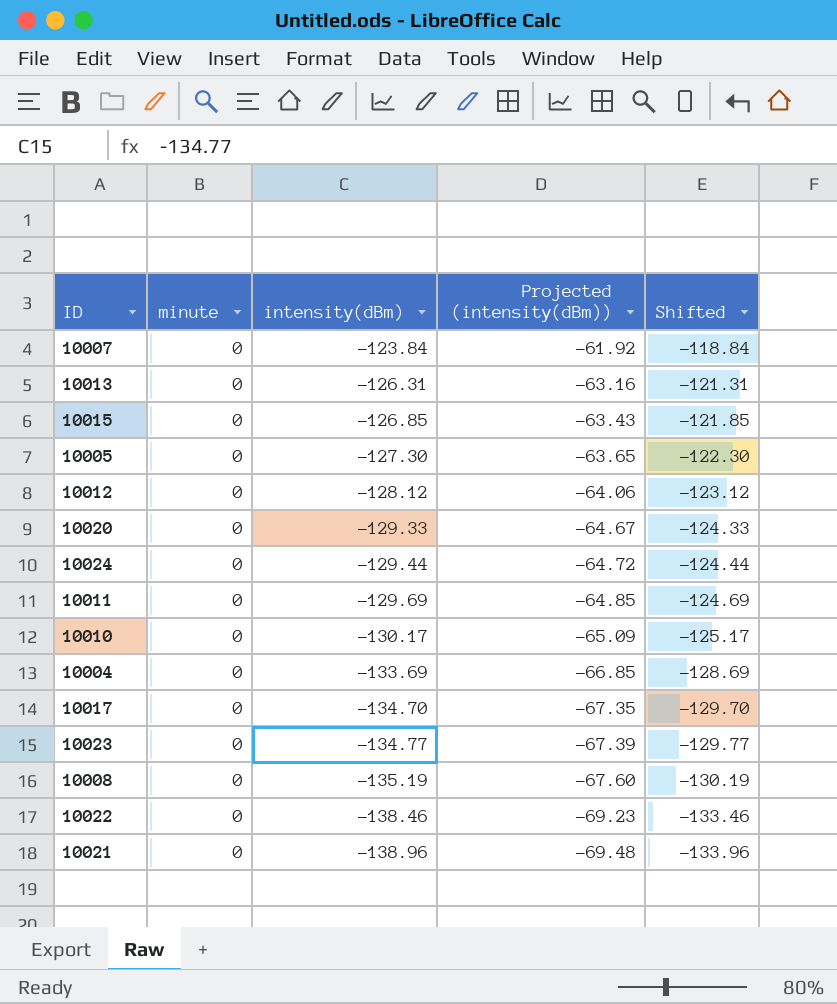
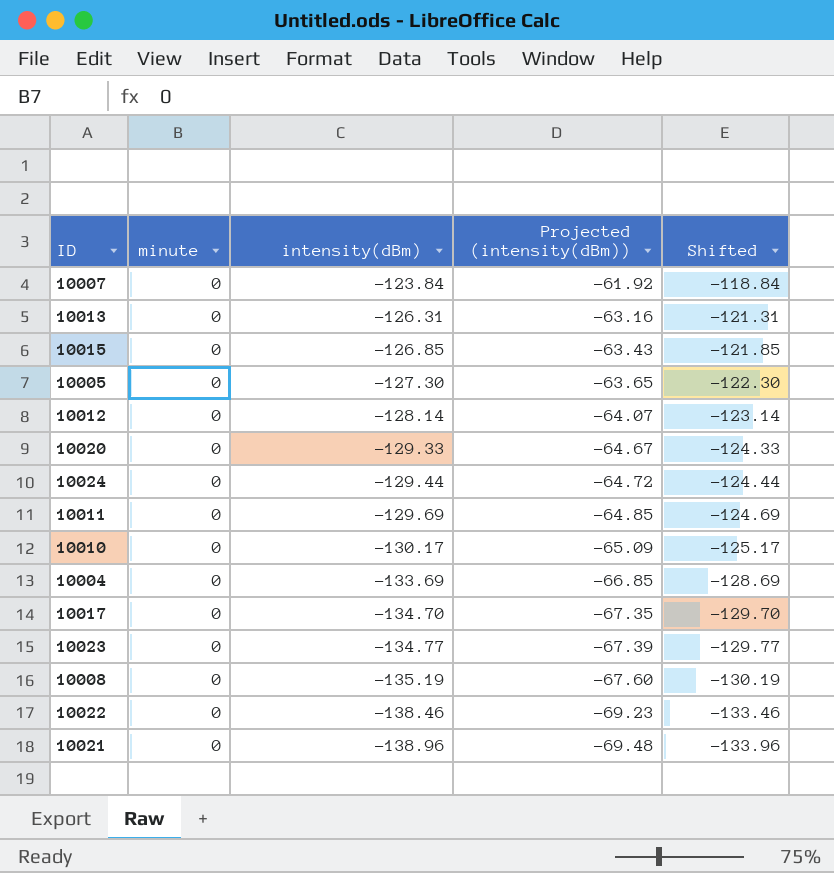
10012 | intensity(dBm): -128.12 -> -128.14
10012 | Projected (intensity(dBm)): -64.06 -> -64.07
10012 | Shifted: -123.12 -> -123.14

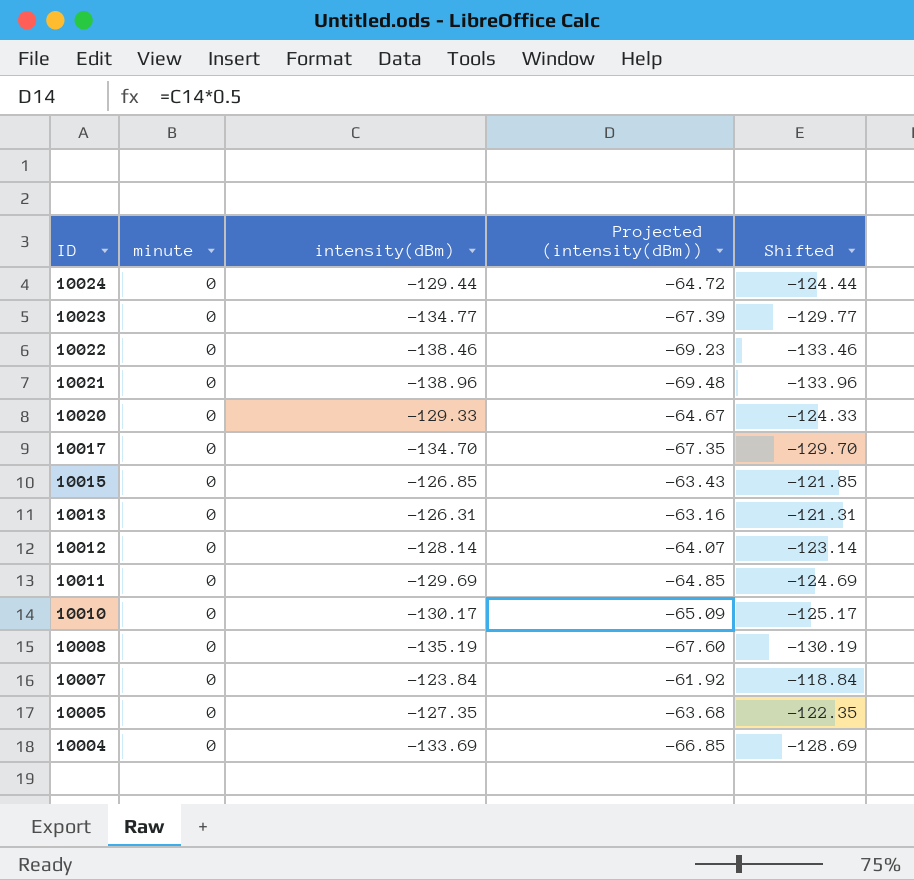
row order: intensity(dBm) descending -> ID descending
10005 | intensity(dBm): -127.30 -> -127.35
10005 | Projected (intensity(dBm)): -63.65 -> -63.68
10005 | Shifted: -122.30 -> -122.35

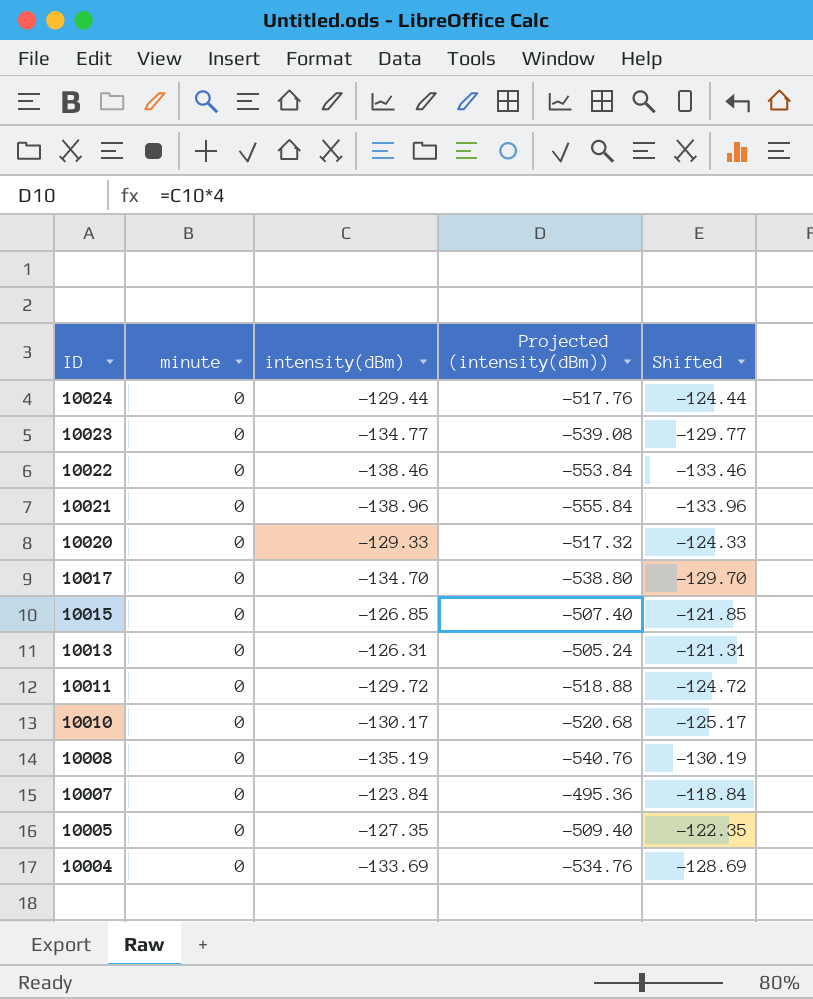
column Projected (intensity(dBm)) | formula: [intensity(dBm)] * 0.5 -> [intensity(dBm)] * 4
row 10012: 0 | -128.14 | -64.07 | -123.14 -> none
10011 | intensity(dBm): -129.69 -> -129.72
10011 | Shifted: -124.69 -> -124.72

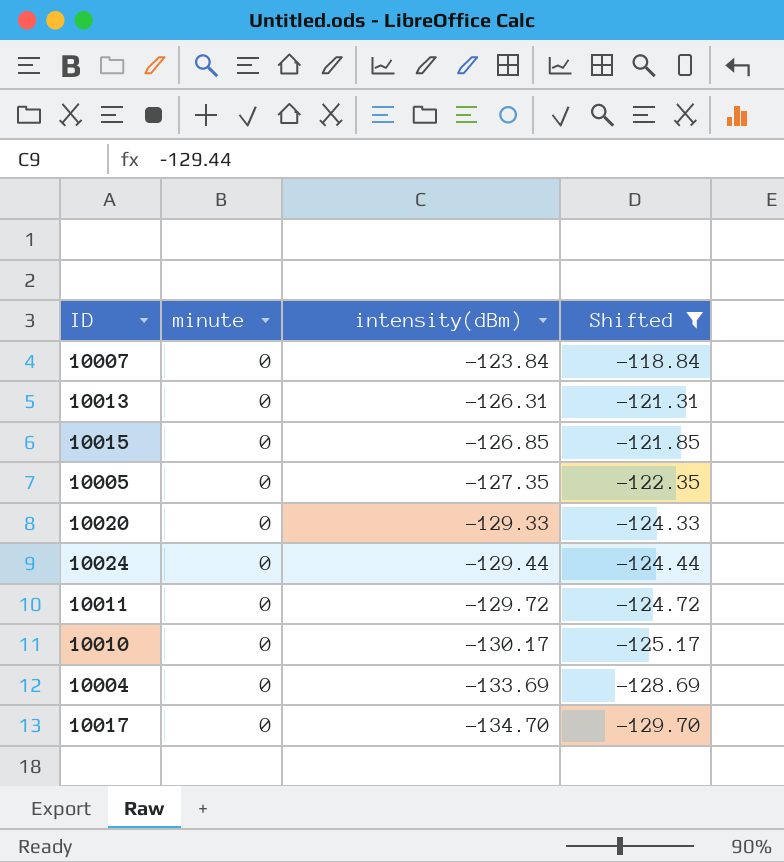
filter: none -> Shifted >= -129.70
row order: ID descending -> intensity(dBm) descending
column Projected (intensity(dBm)) | formula: [intensity(dBm)] * 4 -> none

